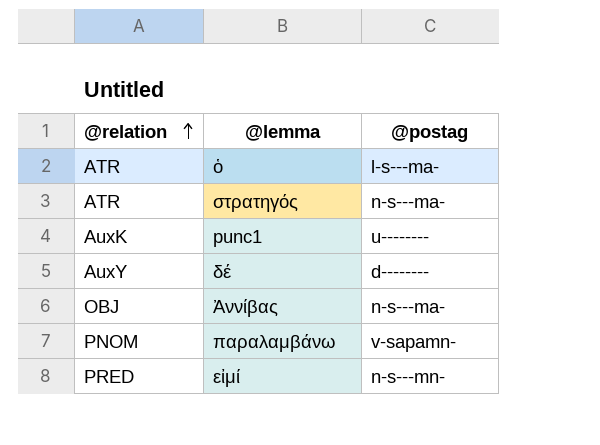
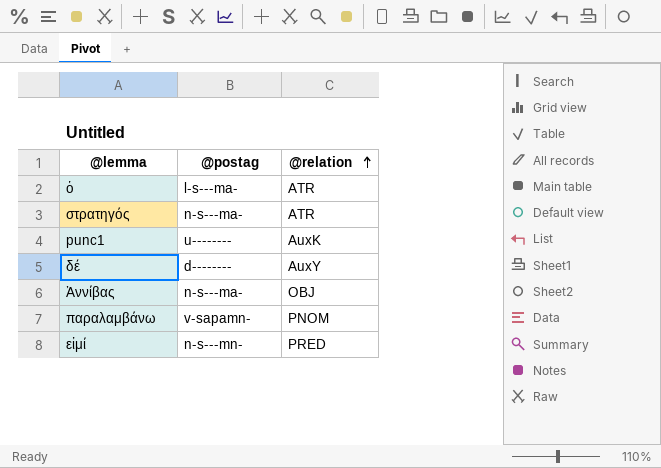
column @relation | position: 1 -> 3

